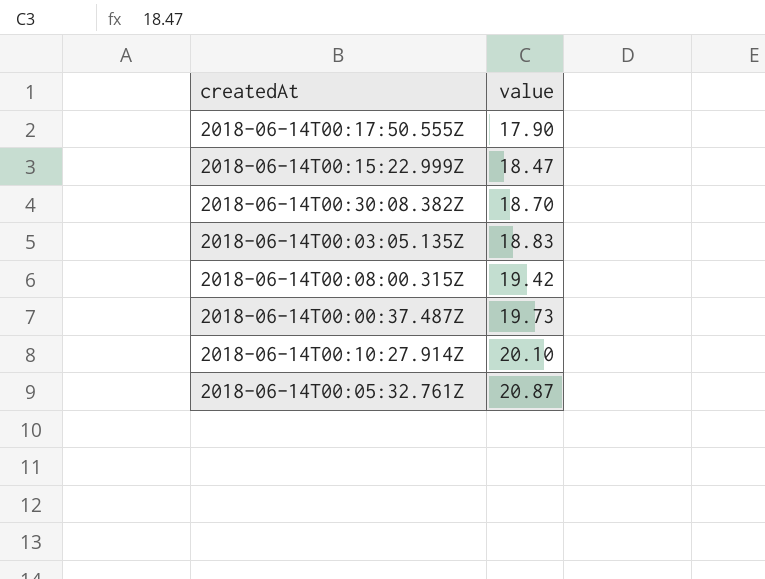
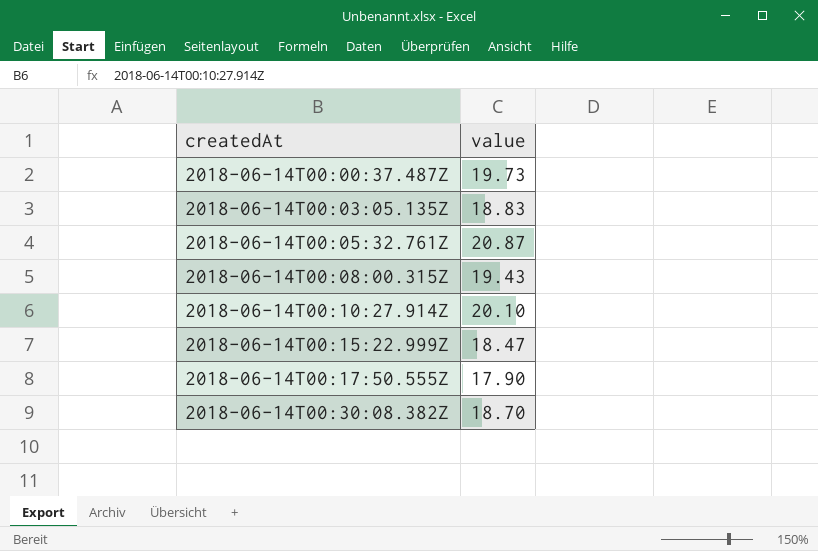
row order: value ascending -> createdAt ascending
2018-06-14T00:08:00.315Z | value: 19.42 -> 19.43

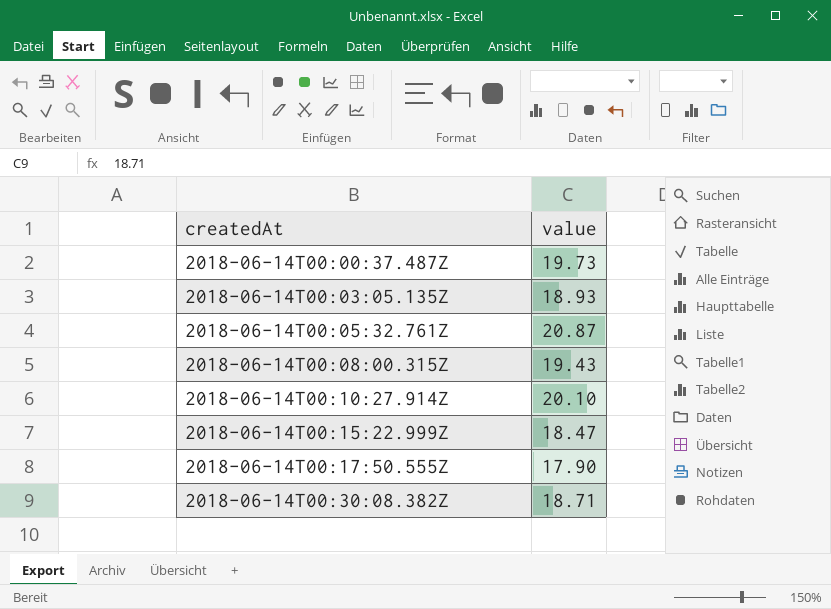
2018-06-14T00:03:05.135Z | value: 18.83 -> 18.93
2018-06-14T00:30:08.382Z | value: 18.70 -> 18.71

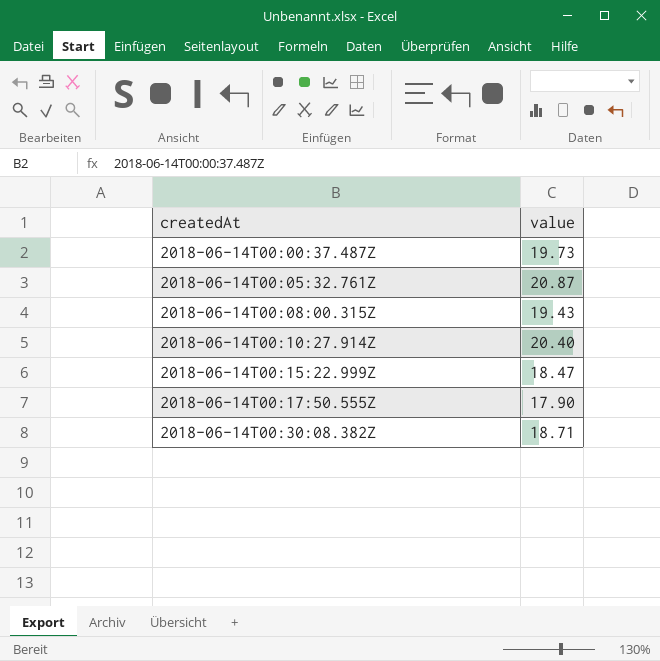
row 2018-06-14T00:03:05.135Z: 18.93 -> none
2018-06-14T00:10:27.914Z | value: 20.10 -> 20.40

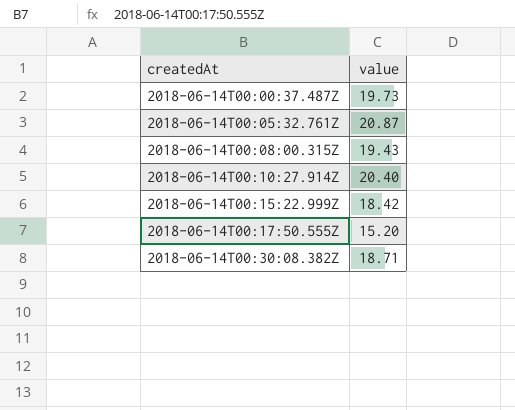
2018-06-14T00:15:22.999Z | value: 18.47 -> 18.42
2018-06-14T00:17:50.555Z | value: 17.90 -> 15.20

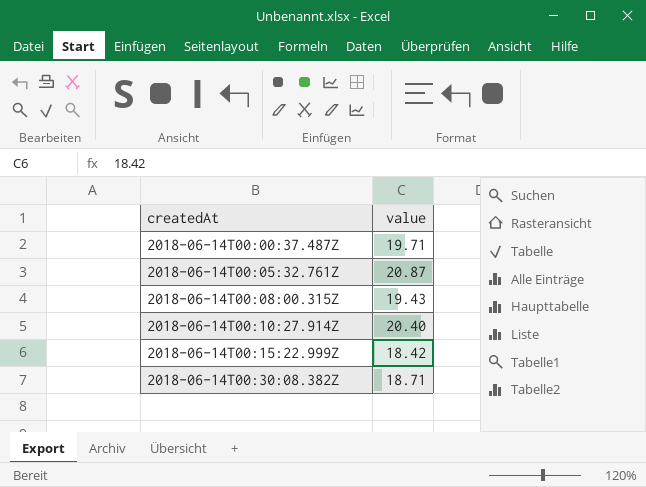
row 2018-06-14T00:17:50.555Z: 15.20 -> none
2018-06-14T00:00:37.487Z | value: 19.73 -> 19.71

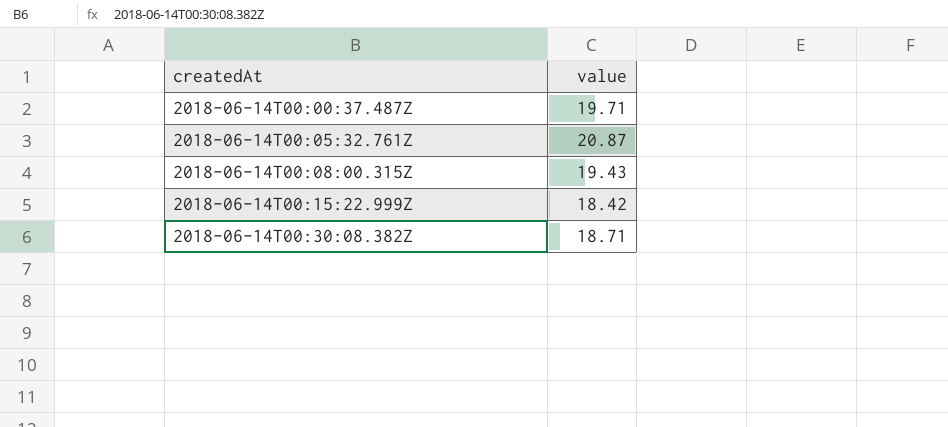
row 2018-06-14T00:10:27.914Z: 20.40 -> none

